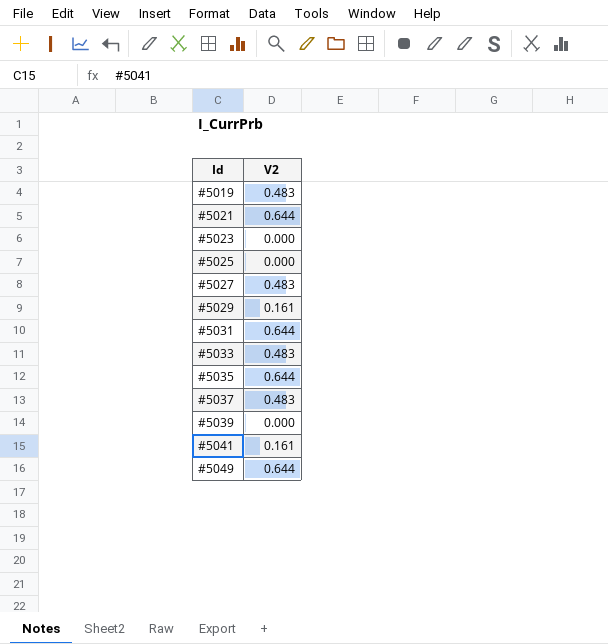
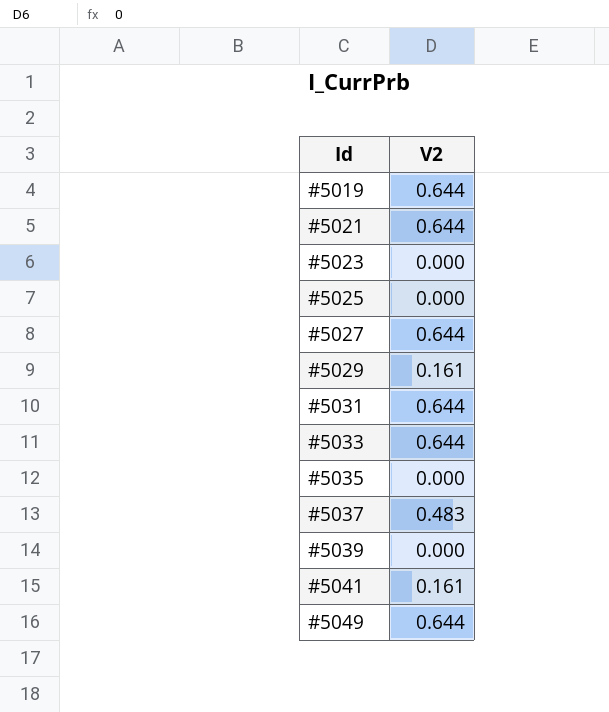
#5019 | V2: 0.483 -> 0.644
#5027 | V2: 0.483 -> 0.644
#5033 | V2: 0.483 -> 0.644
#5035 | V2: 0.644 -> 0.000

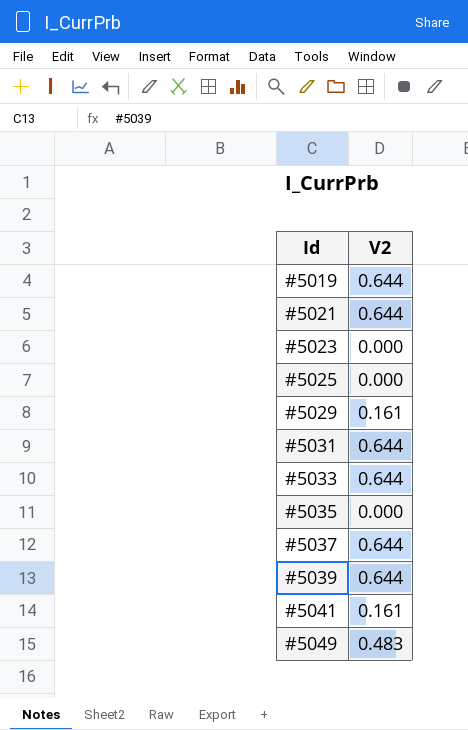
row #5027: 0.644 -> none
#5037 | V2: 0.483 -> 0.644
#5039 | V2: 0.000 -> 0.644
#5049 | V2: 0.644 -> 0.483

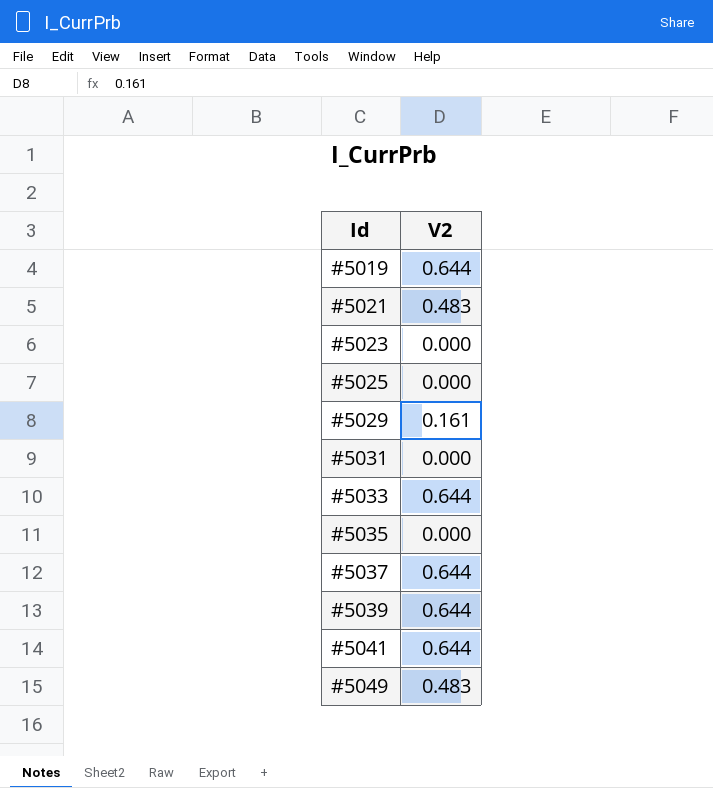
#5021 | V2: 0.644 -> 0.483
#5031 | V2: 0.644 -> 0.000
#5041 | V2: 0.161 -> 0.644

